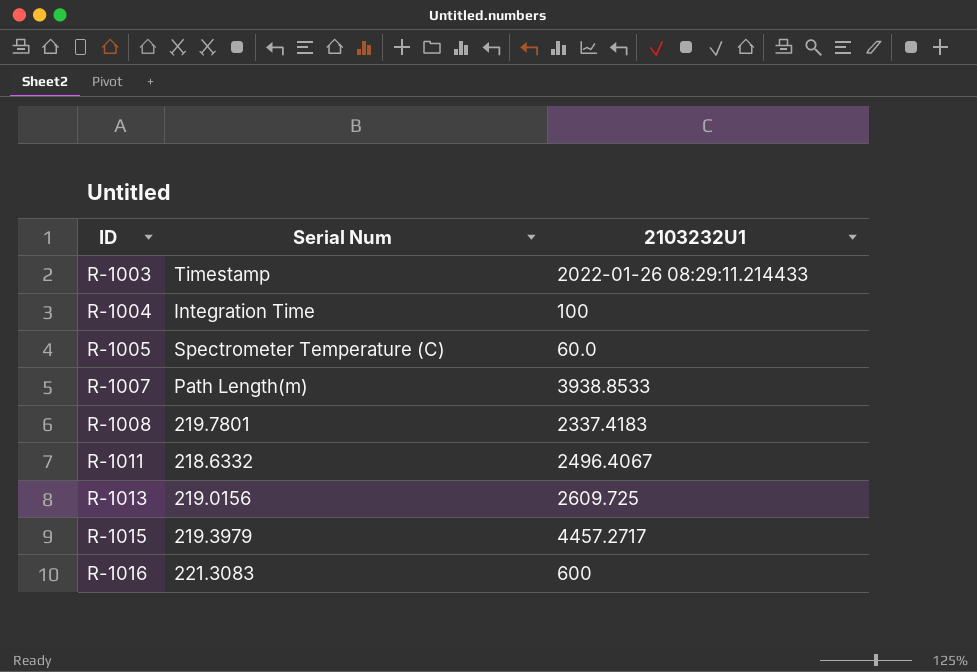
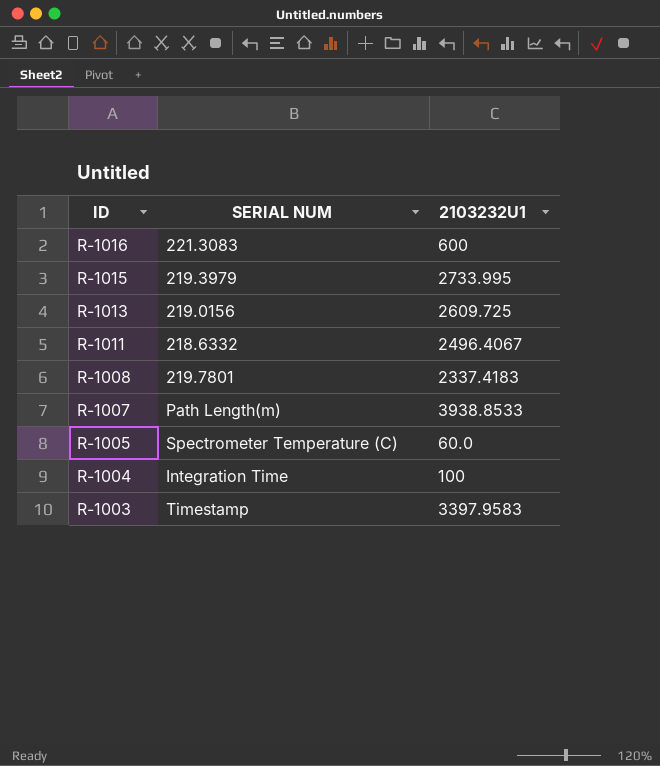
row order: ID ascending -> ID descending
column name: Serial Num -> SERIAL NUM
R-1015 | 2103232U1: 4457.2717 -> 2733.995
R-1003 | 2103232U1: 2022-01-26 08:29:11.214433 -> 3397.9583

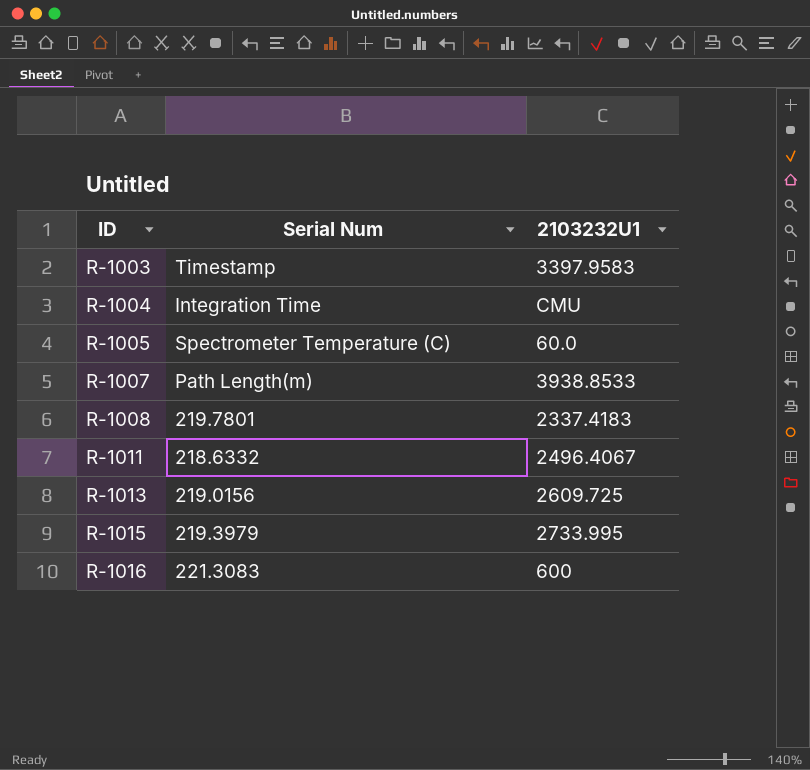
row order: ID descending -> ID ascending
column name: SERIAL NUM -> Serial Num
R-1004 | 2103232U1: 100 -> CMU

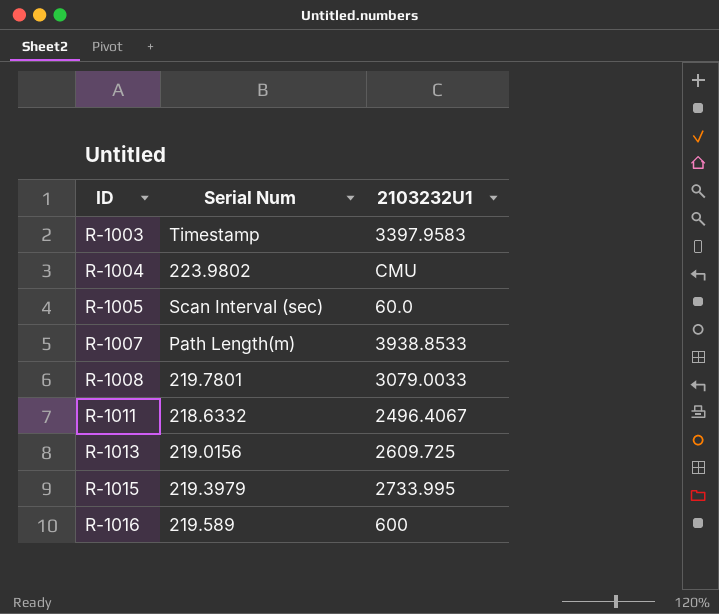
R-1004 | Serial Num: Integration Time -> 223.9802
R-1005 | Serial Num: Spectrometer Temperature (C) -> Scan Interval (sec)
R-1008 | 2103232U1: 2337.4183 -> 3079.0033
R-1016 | Serial Num: 221.3083 -> 219.589

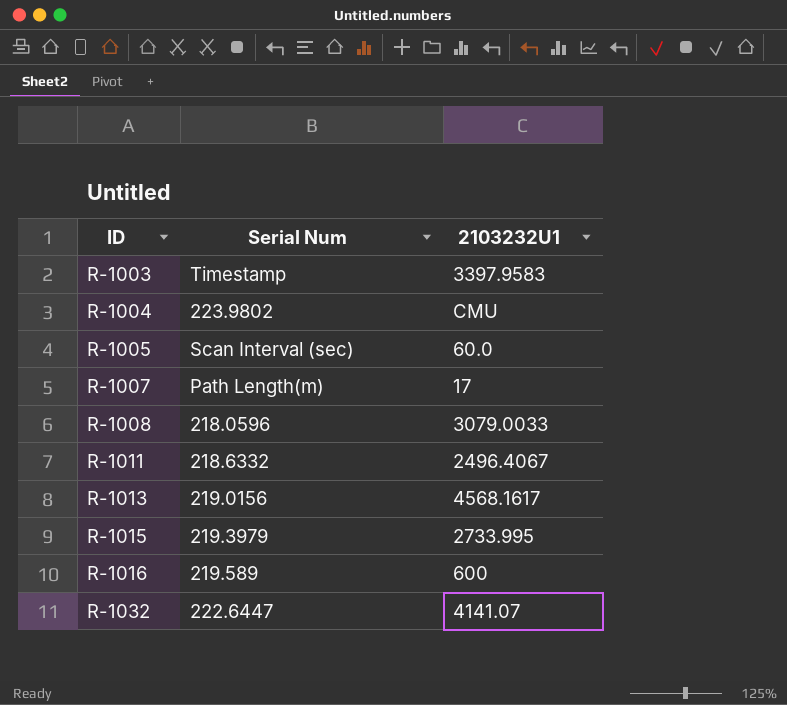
R-1007 | 2103232U1: 3938.8533 -> 17
R-1008 | Serial Num: 219.7801 -> 218.0596
R-1013 | 2103232U1: 2609.725 -> 4568.1617
row R-1032: none -> 222.6447 | 4141.07

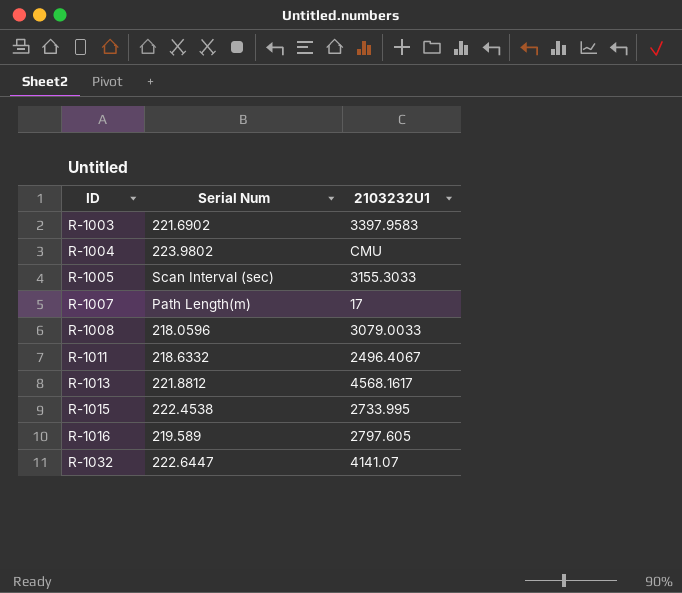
R-1003 | Serial Num: Timestamp -> 221.6902
R-1005 | 2103232U1: 60.0 -> 3155.3033
R-1013 | Serial Num: 219.0156 -> 221.8812
R-1015 | Serial Num: 219.3979 -> 222.4538
R-1016 | 2103232U1: 600 -> 2797.605

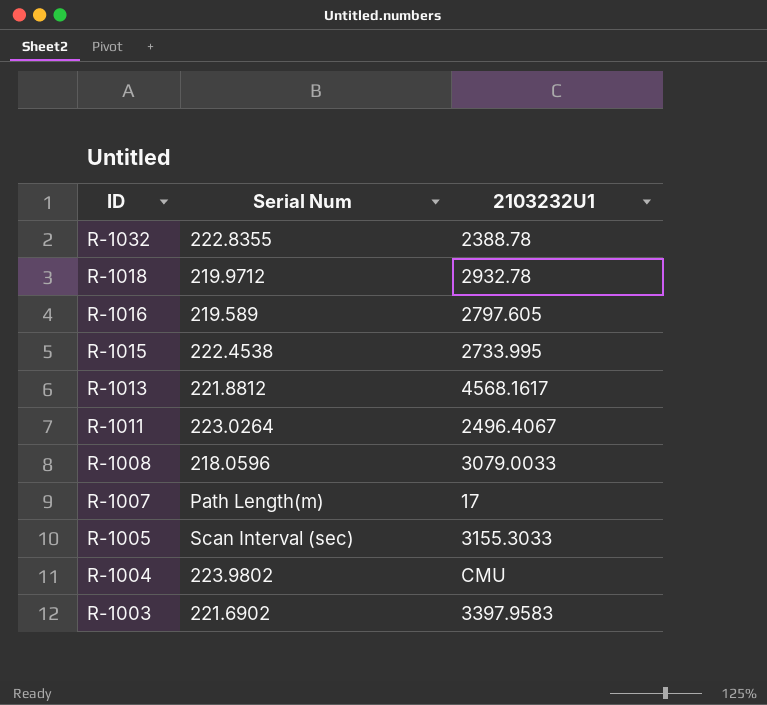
row order: ID ascending -> ID descending
R-1032 | Serial Num: 222.6447 -> 222.8355
R-1032 | 2103232U1: 4141.07 -> 2388.78
row R-1018: none -> 219.9712 | 2932.78
R-1011 | Serial Num: 218.6332 -> 223.0264

